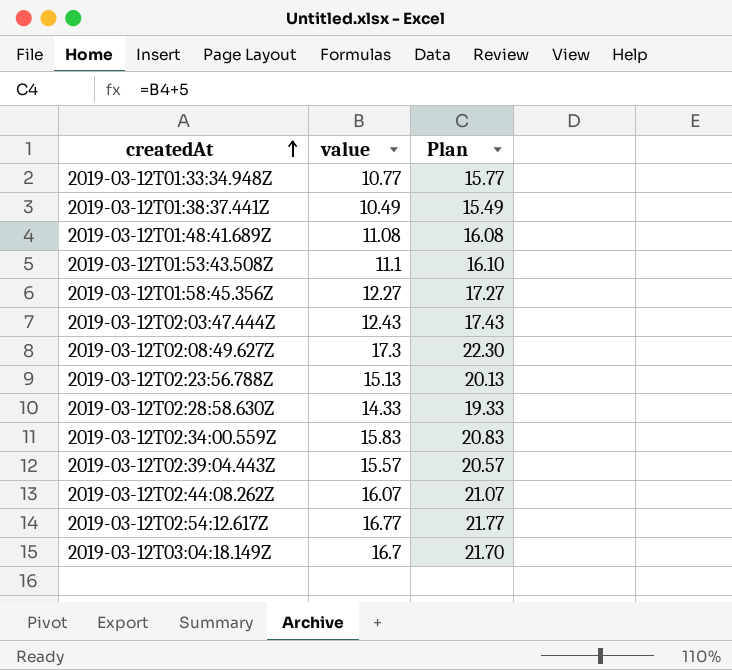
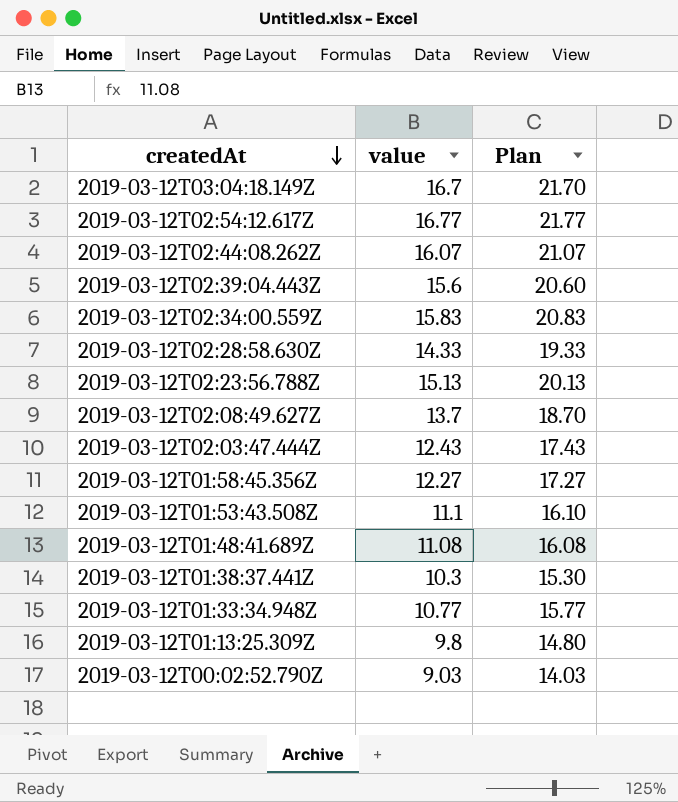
row order: createdAt ascending -> createdAt descending
2019-03-12T02:39:04.443Z | value: 15.57 -> 15.6
2019-03-12T02:39:04.443Z | Plan: 20.57 -> 20.60
2019-03-12T02:08:49.627Z | value: 17.3 -> 13.7
2019-03-12T02:08:49.627Z | Plan: 22.30 -> 18.70
2019-03-12T01:38:37.441Z | value: 10.49 -> 10.3
2019-03-12T01:38:37.441Z | Plan: 15.49 -> 15.30
row 2019-03-12T01:13:25.309Z: none -> 9.8 | 14.80
row 2019-03-12T00:02:52.790Z: none -> 9.03 | 14.03

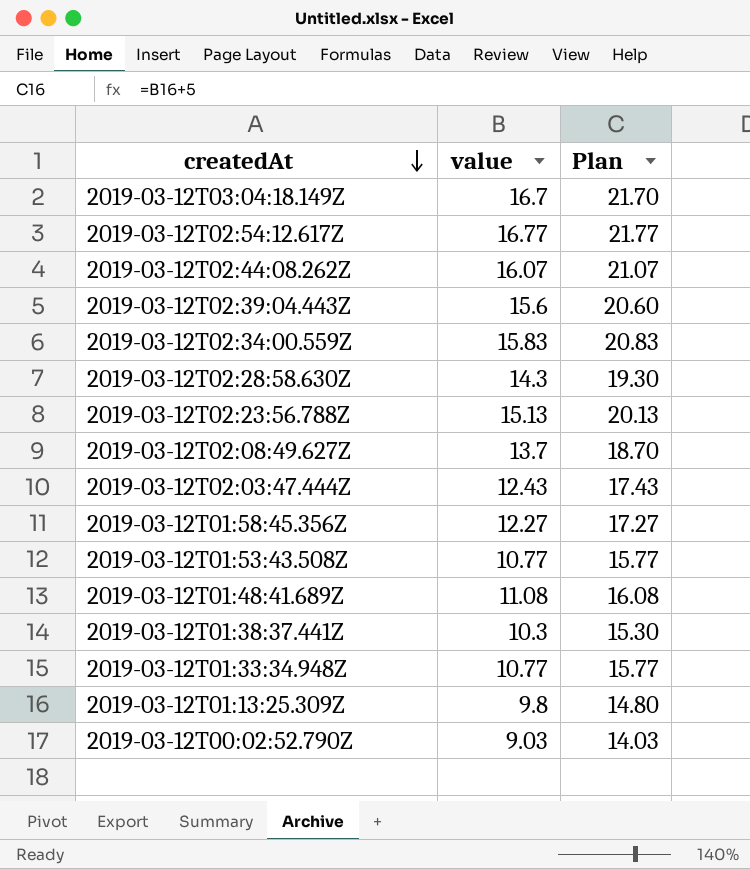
2019-03-12T02:28:58.630Z | value: 14.33 -> 14.3
2019-03-12T02:28:58.630Z | Plan: 19.33 -> 19.30
2019-03-12T01:53:43.508Z | value: 11.1 -> 10.77
2019-03-12T01:53:43.508Z | Plan: 16.10 -> 15.77

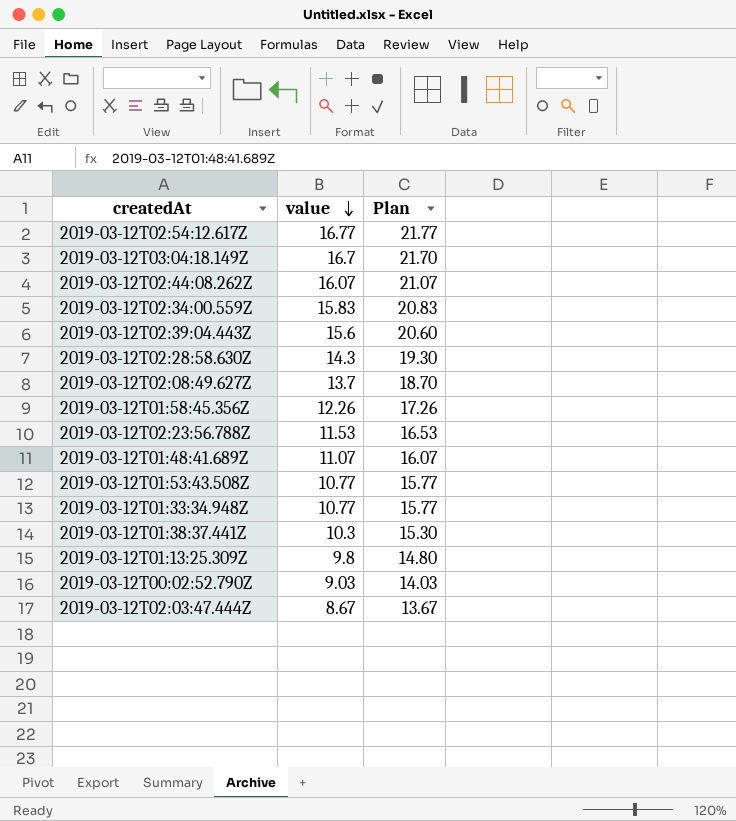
row order: createdAt descending -> value descending
2019-03-12T01:58:45.356Z | value: 12.27 -> 12.26
2019-03-12T01:58:45.356Z | Plan: 17.27 -> 17.26
2019-03-12T02:23:56.788Z | value: 15.13 -> 11.53
2019-03-12T02:23:56.788Z | Plan: 20.13 -> 16.53
2019-03-12T01:48:41.689Z | value: 11.08 -> 11.07
2019-03-12T01:48:41.689Z | Plan: 16.08 -> 16.07
2019-03-12T02:03:47.444Z | value: 12.43 -> 8.67
2019-03-12T02:03:47.444Z | Plan: 17.43 -> 13.67

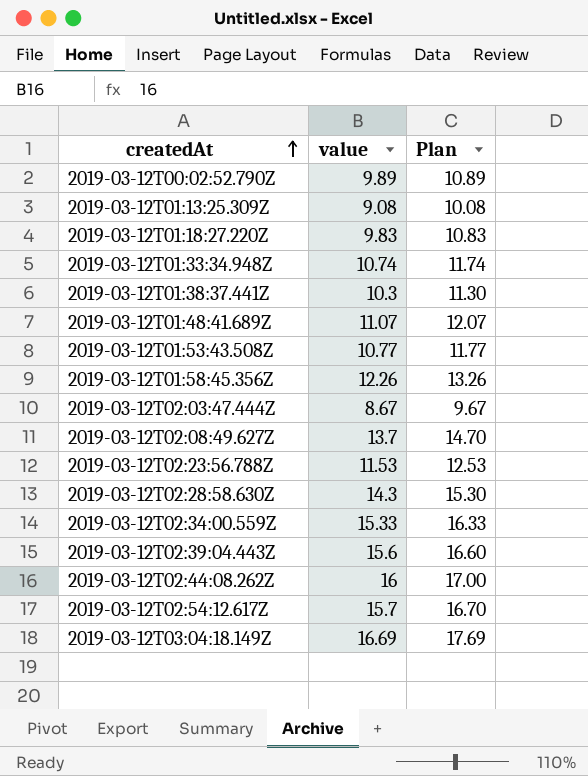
row order: value descending -> createdAt ascending
column Plan | formula: [value] + 5 -> [value] + 1
2019-03-12T00:02:52.790Z | value: 9.03 -> 9.89
2019-03-12T01:13:25.309Z | value: 9.8 -> 9.08
row 2019-03-12T01:18:27.220Z: none -> 9.83 | 10.83
2019-03-12T01:33:34.948Z | value: 10.77 -> 10.74
2019-03-12T02:34:00.559Z | value: 15.83 -> 15.33
2019-03-12T02:44:08.262Z | value: 16.07 -> 16
2019-03-12T02:54:12.617Z | value: 16.77 -> 15.7
2019-03-12T03:04:18.149Z | value: 16.7 -> 16.69

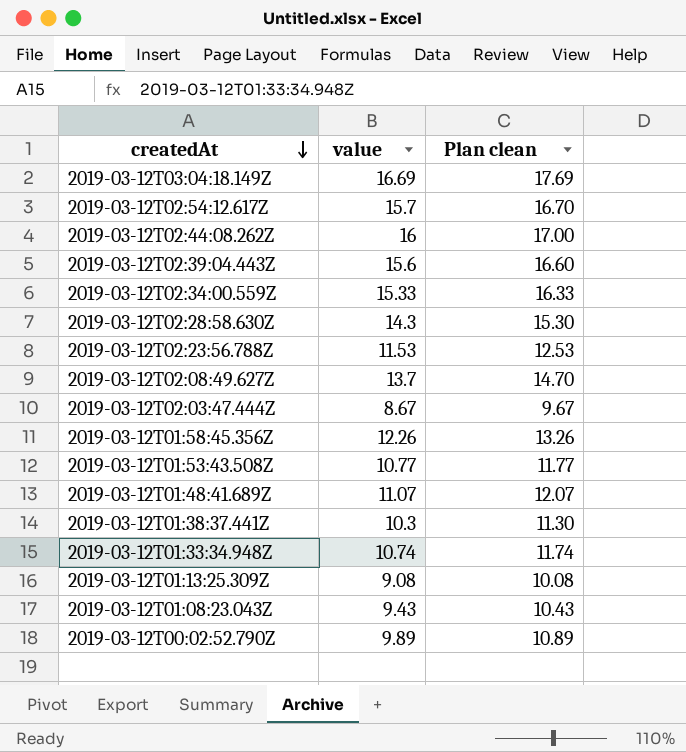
row order: createdAt ascending -> createdAt descending
column name: Plan -> Plan clean
row 2019-03-12T01:18:27.220Z: 9.83 | 10.83 -> none
row 2019-03-12T01:08:23.043Z: none -> 9.43 | 10.43

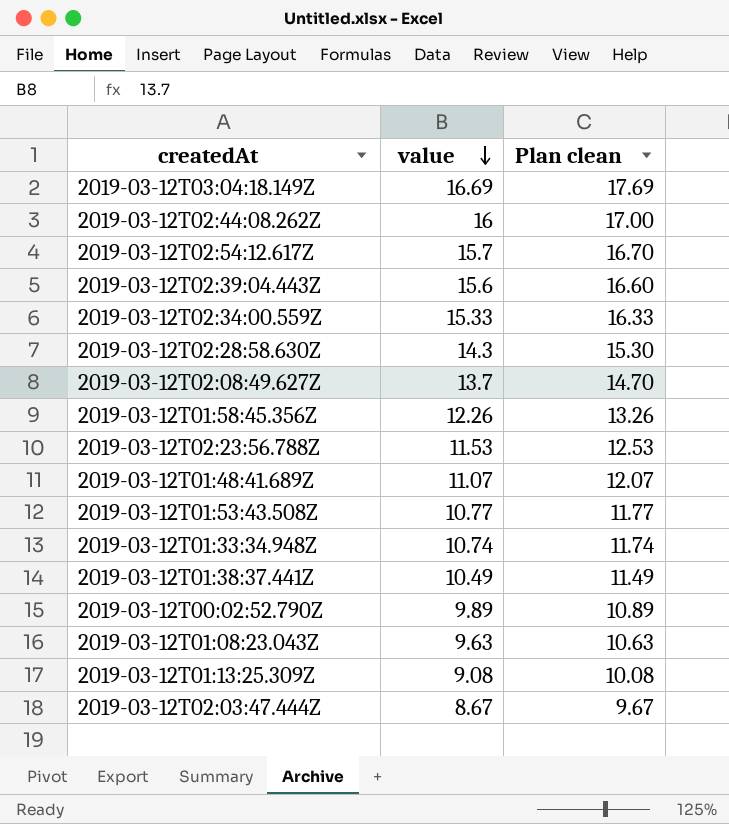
row order: createdAt descending -> value descending
2019-03-12T01:38:37.441Z | value: 10.3 -> 10.49
2019-03-12T01:38:37.441Z | Plan clean: 11.30 -> 11.49
2019-03-12T01:08:23.043Z | value: 9.43 -> 9.63
2019-03-12T01:08:23.043Z | Plan clean: 10.43 -> 10.63

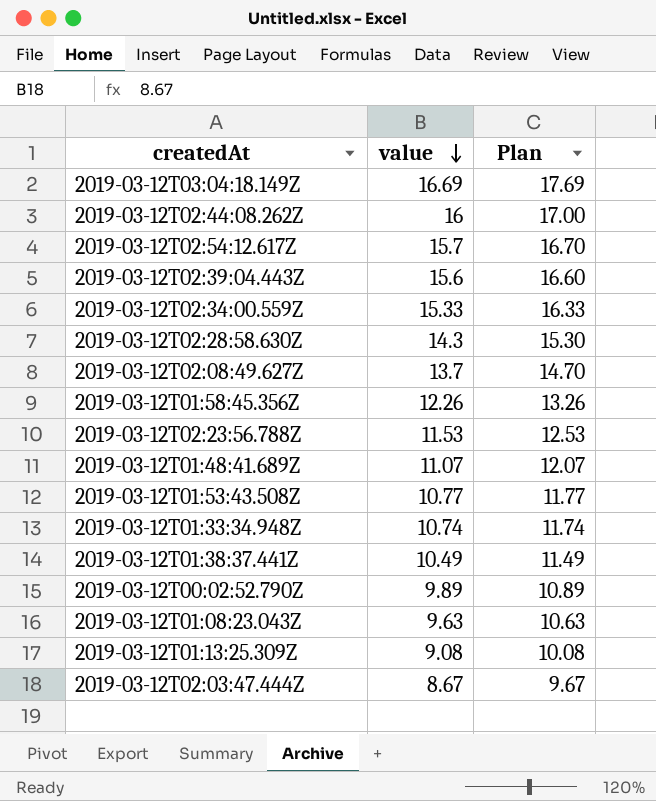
column name: Plan clean -> Plan

